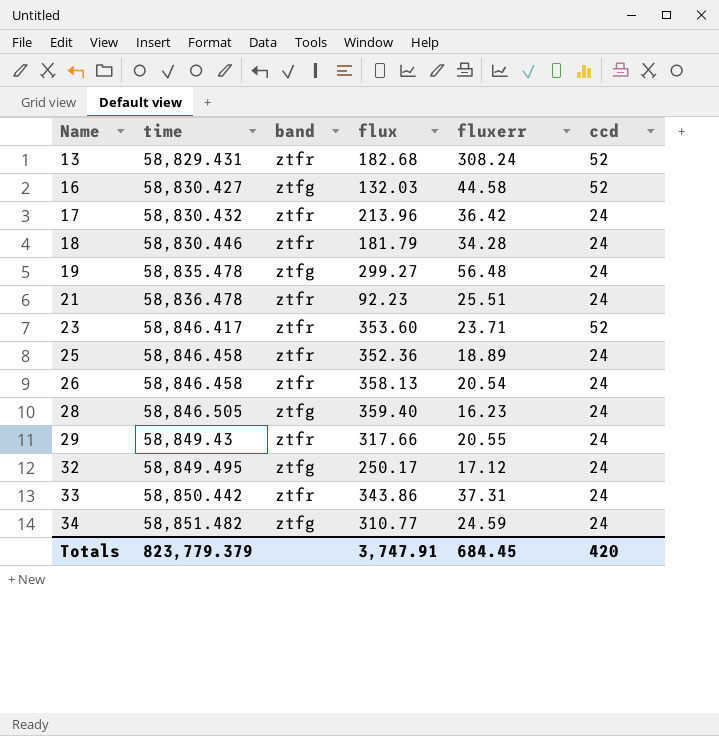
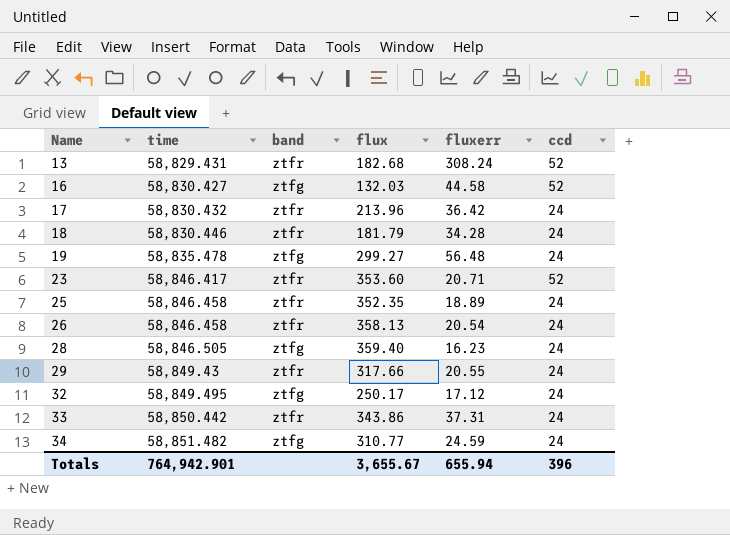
row 21: 58,836.478 | ztfr | 92.23 | 25.51 | 24 -> none
23 | fluxerr: 23.71 -> 20.71
25 | flux: 352.36 -> 352.35
Totals | time: 823,779.379 -> 764,942.901
Totals | flux: 3,747.91 -> 3,655.67
Totals | fluxerr: 684.45 -> 655.94
Totals | ccd: 420 -> 396

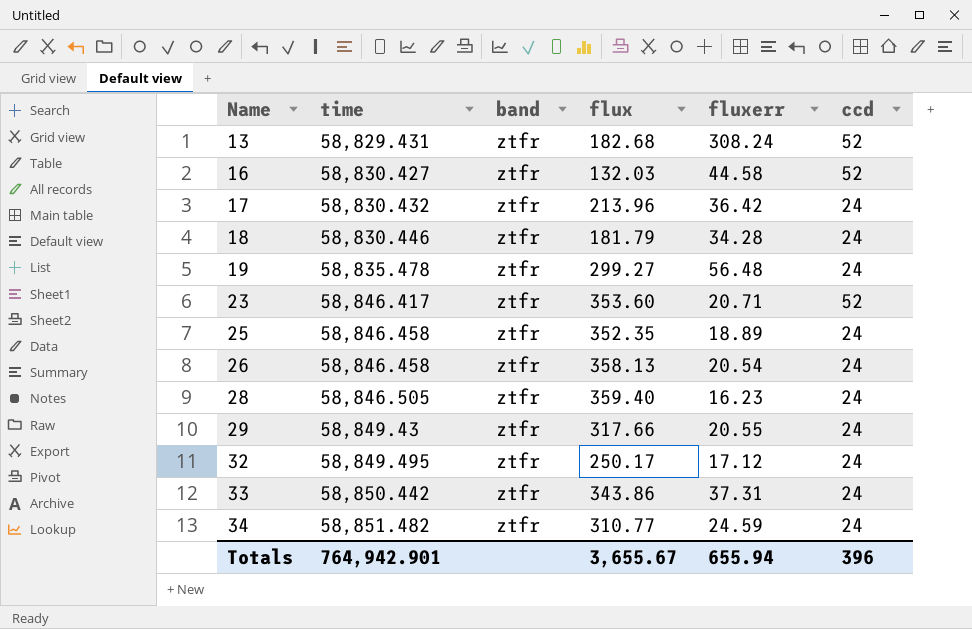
16 | band: ztfg -> ztfr
19 | band: ztfg -> ztfr
28 | band: ztfg -> ztfr
32 | band: ztfg -> ztfr
34 | band: ztfg -> ztfr

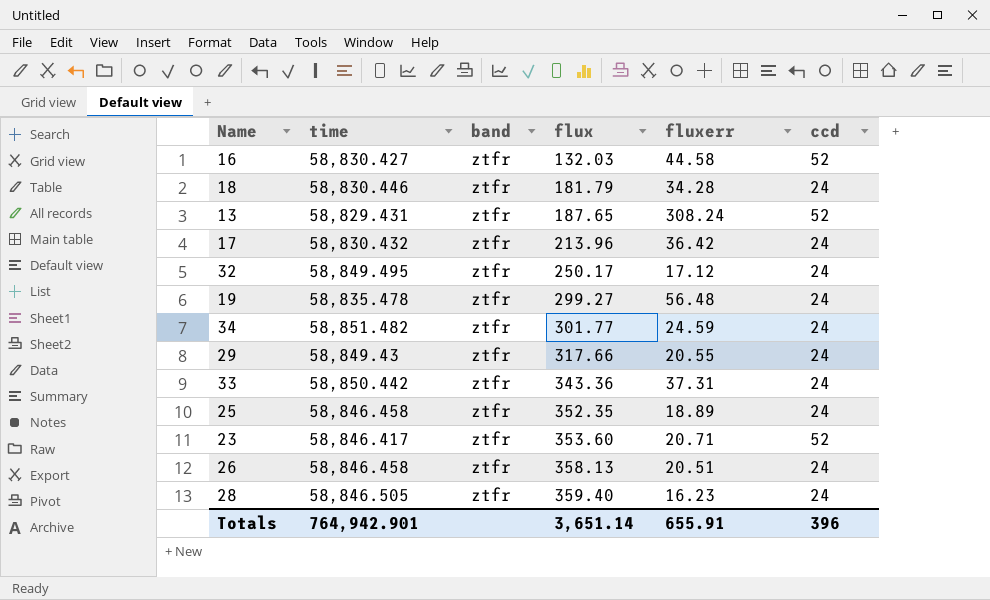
row order: Name ascending -> flux ascending
13 | flux: 182.68 -> 187.65
34 | flux: 310.77 -> 301.77
33 | flux: 343.86 -> 343.36
26 | fluxerr: 20.54 -> 20.51
Totals | flux: 3,655.67 -> 3,651.14
Totals | fluxerr: 655.94 -> 655.91

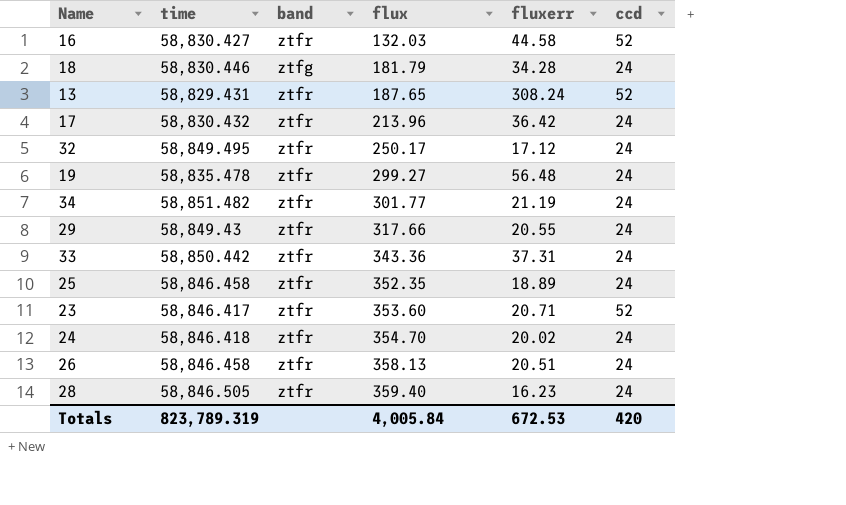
18 | band: ztfr -> ztfg
34 | fluxerr: 24.59 -> 21.19
row 24: none -> 58,846.418 | ztfr | 354.70 | 20.02 | 24
Totals | time: 764,942.901 -> 823,789.319
Totals | flux: 3,651.14 -> 4,005.84
Totals | fluxerr: 655.91 -> 672.53
Totals | ccd: 396 -> 420

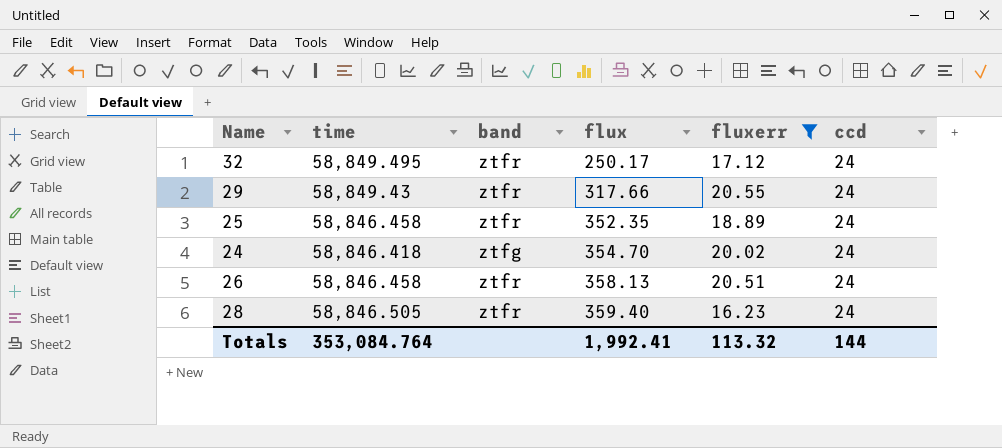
filter: none -> fluxerr <= 20.55
24 | band: ztfr -> ztfg
Totals | time: 823,789.319 -> 353,084.764
Totals | flux: 4,005.84 -> 1,992.41
Totals | fluxerr: 672.53 -> 113.32
Totals | ccd: 420 -> 144

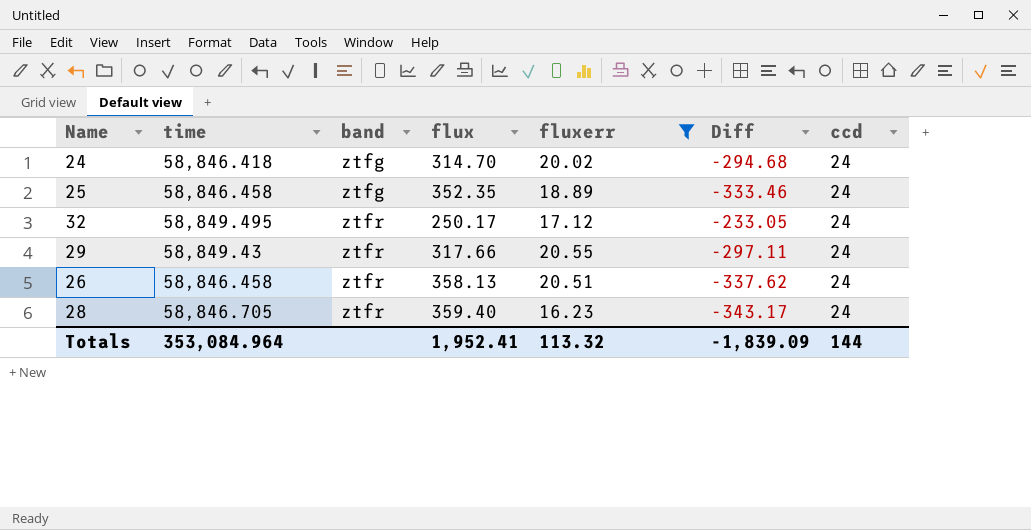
row order: flux ascending -> band ascending
column Diff | formula: none -> [fluxerr] - [flux]
24 | flux: 354.70 -> 314.70
25 | band: ztfr -> ztfg
28 | time: 58,846.505 -> 58,846.705
Totals | time: 353,084.764 -> 353,084.964
Totals | flux: 1,992.41 -> 1,952.41

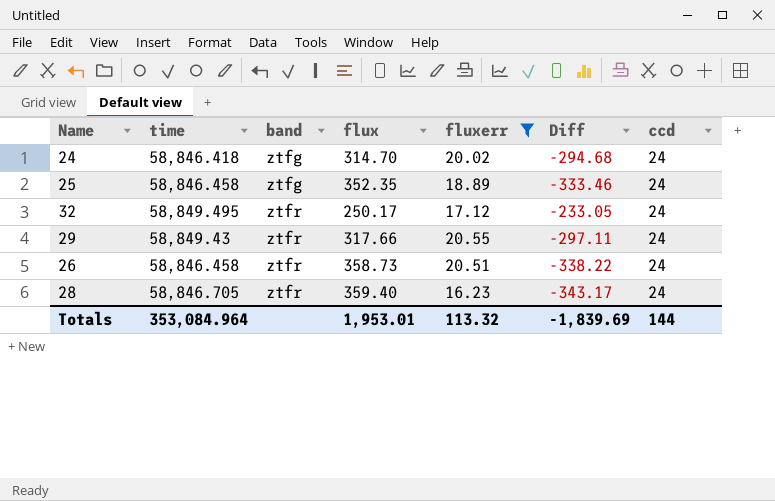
26 | flux: 358.13 -> 358.73
26 | Diff: -337.62 -> -338.22
Totals | flux: 1,952.41 -> 1,953.01
Totals | Diff: -1,839.09 -> -1,839.69

